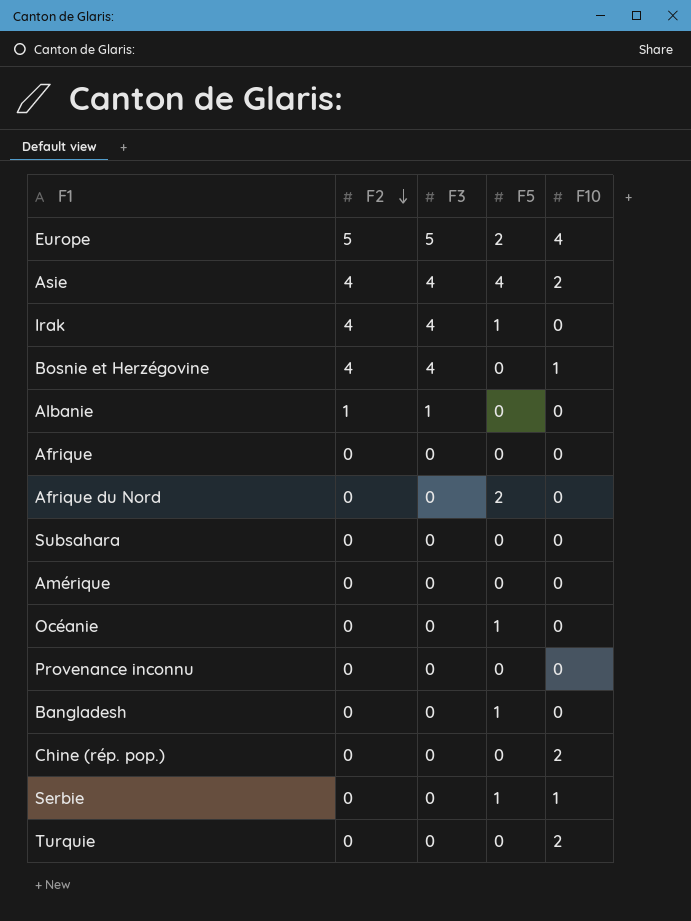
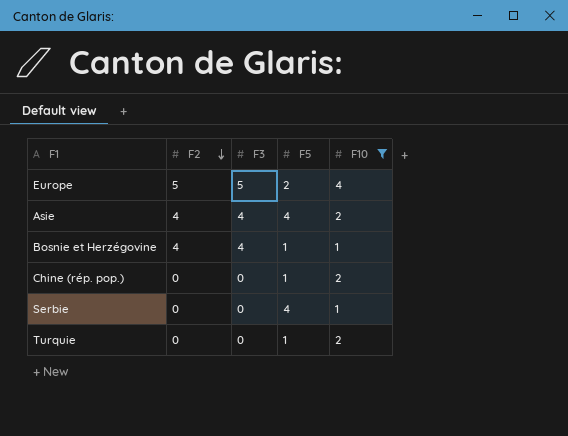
filter: none -> F10 != 0
Bosnie et Herzégovine | F5: 0 -> 1
Chine (rép. pop.) | F5: 0 -> 1
Serbie | F5: 1 -> 4
Turquie | F5: 0 -> 1

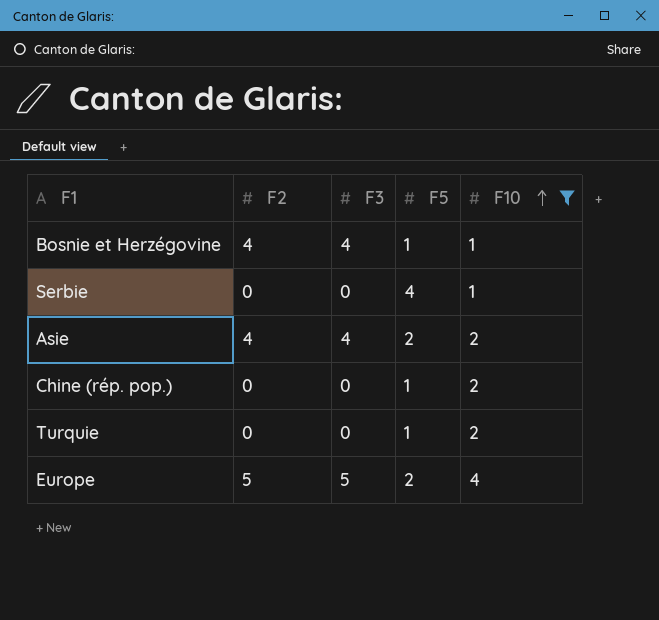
row order: F2 descending -> F10 ascending
Asie | F5: 4 -> 2

